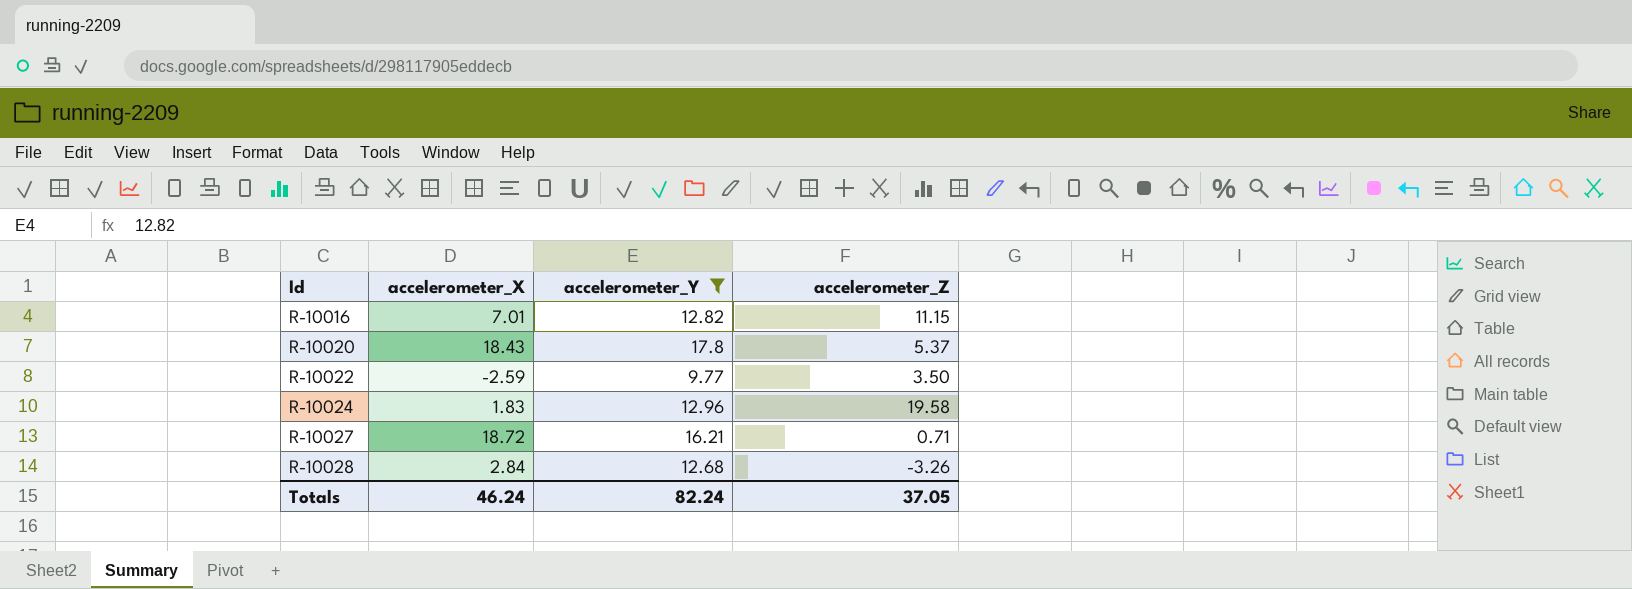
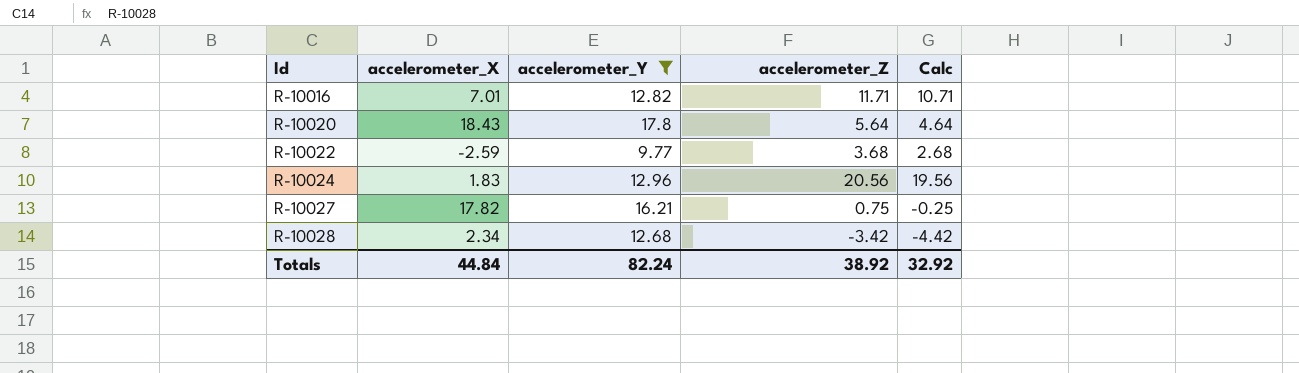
column Calc | formula: none -> [accelerometer_Z] - 1
R-10016 | accelerometer_Z: 11.15 -> 11.71
R-10020 | accelerometer_Z: 5.37 -> 5.64
R-10022 | accelerometer_Z: 3.50 -> 3.68
R-10024 | accelerometer_Z: 19.58 -> 20.56
R-10027 | accelerometer_X: 18.72 -> 17.82
R-10027 | accelerometer_Z: 0.71 -> 0.75
R-10028 | accelerometer_X: 2.84 -> 2.34
R-10028 | accelerometer_Z: -3.26 -> -3.42
Totals | accelerometer_X: 46.24 -> 44.84
Totals | accelerometer_Z: 37.05 -> 38.92

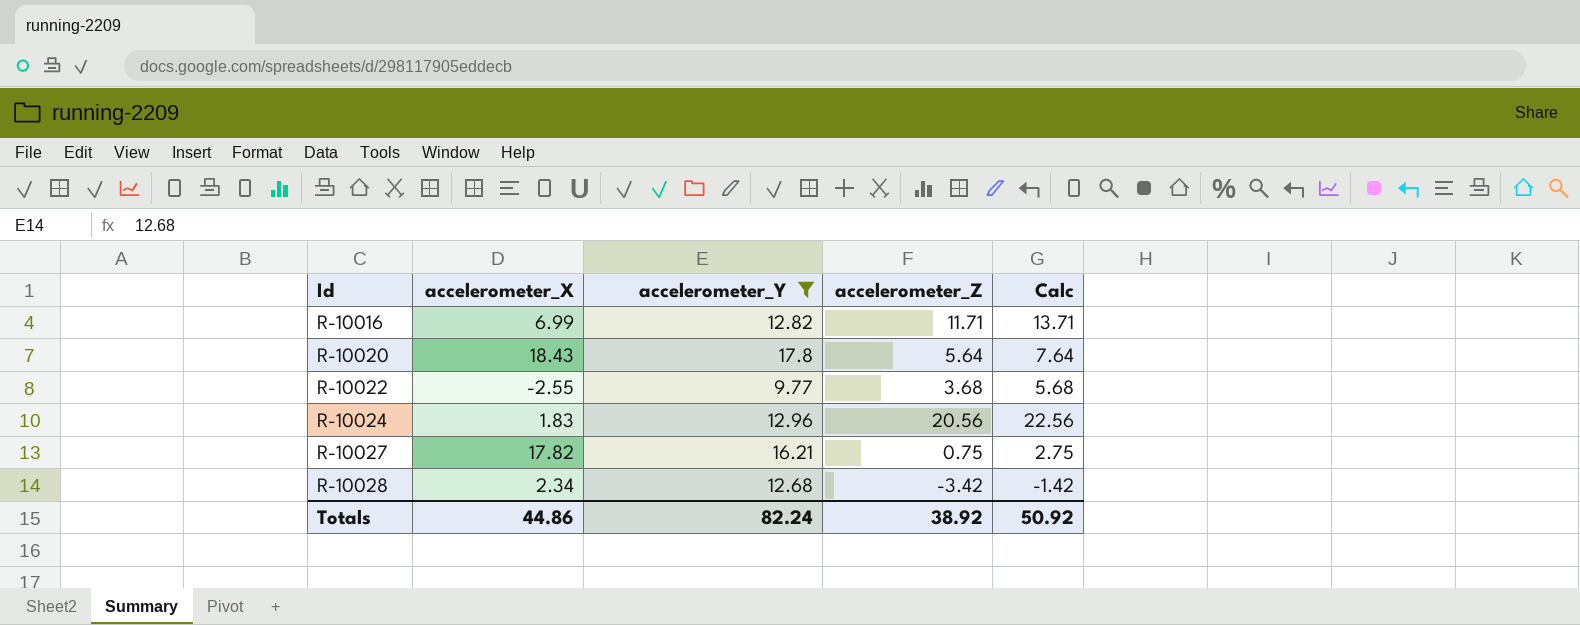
column Calc | formula: [accelerometer_Z] - 1 -> [accelerometer_Z] + 2
R-10016 | accelerometer_X: 7.01 -> 6.99
R-10022 | accelerometer_X: -2.59 -> -2.55
Totals | accelerometer_X: 44.84 -> 44.86
Totals | Calc: 32.92 -> 50.92

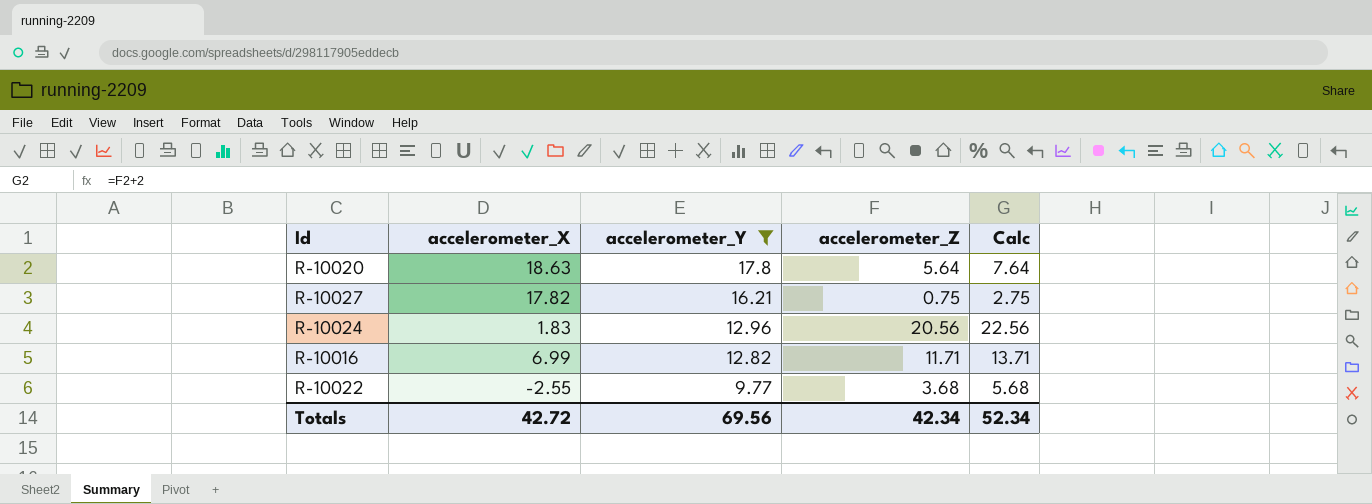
row order: Id ascending -> accelerometer_Y descending
row R-10028: 2.34 | 12.68 | -3.42 | -1.42 -> none
R-10020 | accelerometer_X: 18.43 -> 18.63
Totals | accelerometer_X: 44.86 -> 42.72
Totals | accelerometer_Y: 82.24 -> 69.56
Totals | accelerometer_Z: 38.92 -> 42.34
Totals | Calc: 50.92 -> 52.34

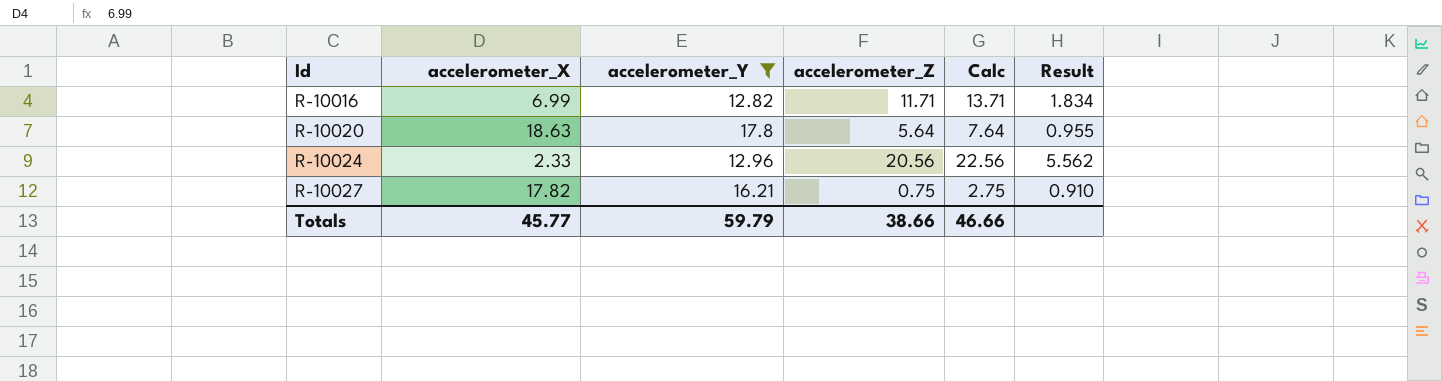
row order: accelerometer_Y descending -> Id ascending
column Result | formula: none -> [accelerometer_Y] / [accelerometer_X]
row R-10022: -2.55 | 9.77 | 3.68 | 5.68 -> none
R-10024 | accelerometer_X: 1.83 -> 2.33
Totals | accelerometer_X: 42.72 -> 45.77
Totals | accelerometer_Y: 69.56 -> 59.79
Totals | accelerometer_Z: 42.34 -> 38.66
Totals | Calc: 52.34 -> 46.66

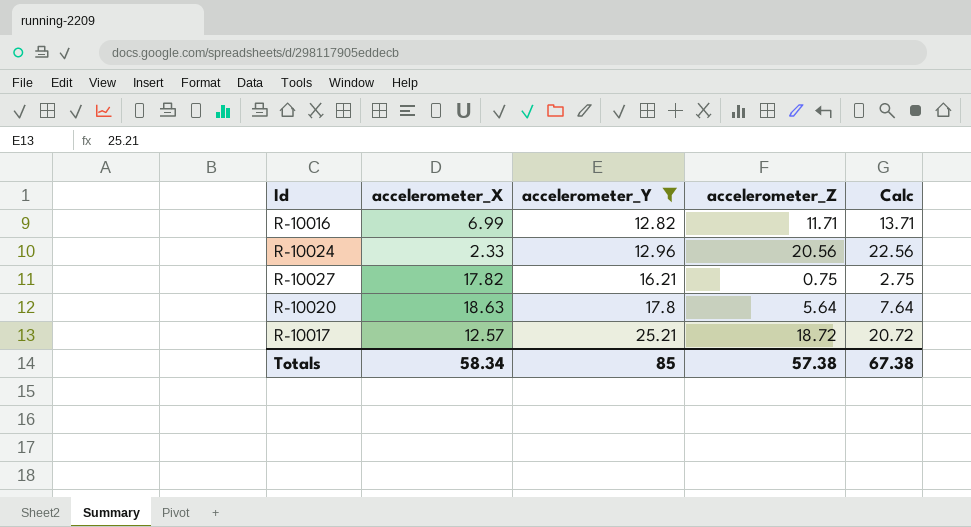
row order: Id ascending -> accelerometer_Y ascending
column Result | formula: [accelerometer_Y] / [accelerometer_X] -> none
row R-10017: none -> 12.57 | 25.21 | 18.72 | 20.72
Totals | accelerometer_X: 45.77 -> 58.34
Totals | accelerometer_Y: 59.79 -> 85
Totals | accelerometer_Z: 38.66 -> 57.38
Totals | Calc: 46.66 -> 67.38

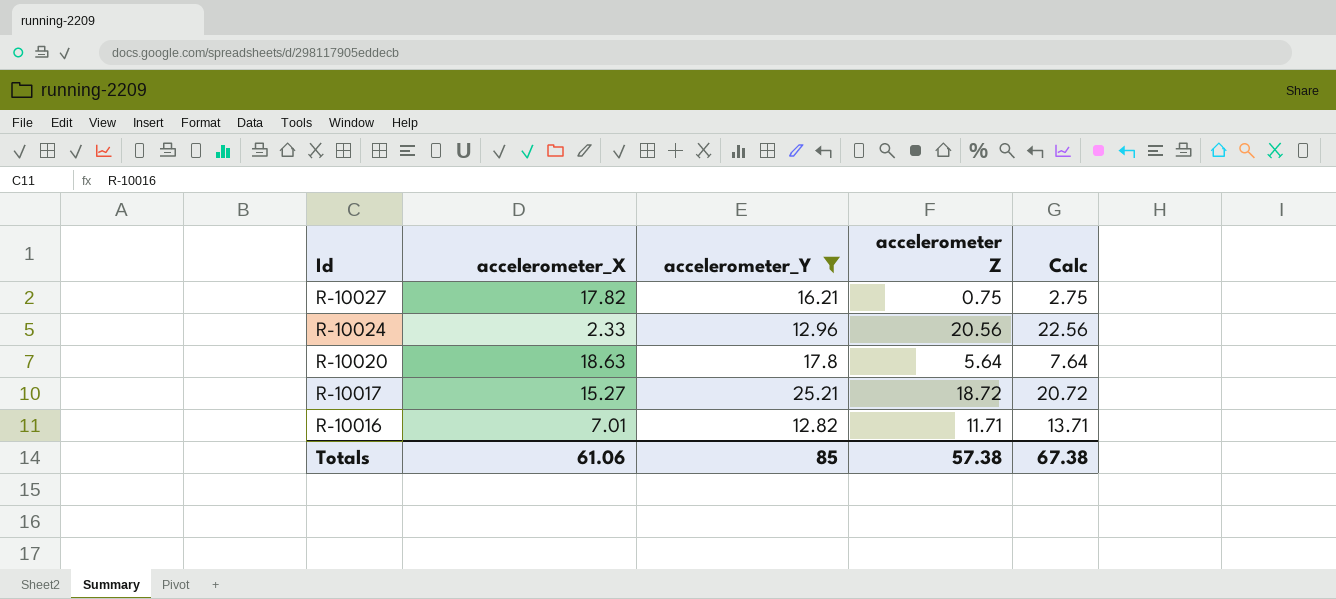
row order: accelerometer_Y ascending -> Id descending
column name: accelerometer_Z -> accelerometer Z
R-10017 | accelerometer_X: 12.57 -> 15.27
R-10016 | accelerometer_X: 6.99 -> 7.01
Totals | accelerometer_X: 58.34 -> 61.06

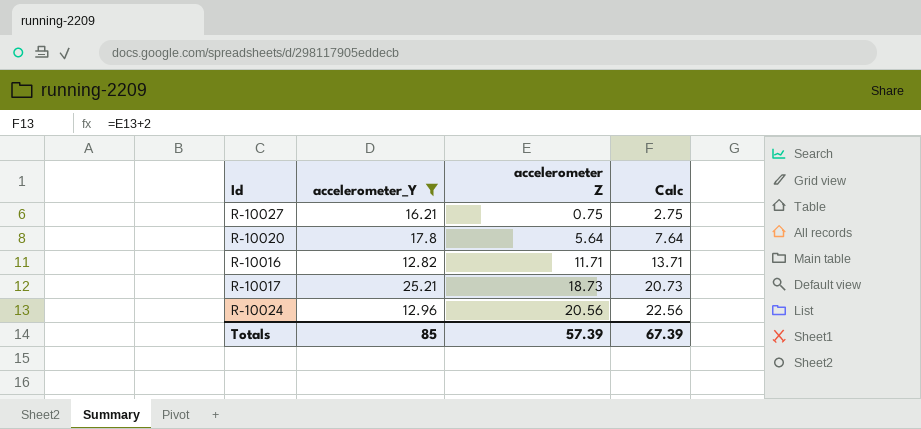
row order: Id descending -> accelerometer Z ascending
column accelerometer_X | position: 2 -> none
R-10017 | accelerometer Z: 18.72 -> 18.73
R-10017 | Calc: 20.72 -> 20.73
Totals | accelerometer Z: 57.38 -> 57.39
Totals | Calc: 67.38 -> 67.39

